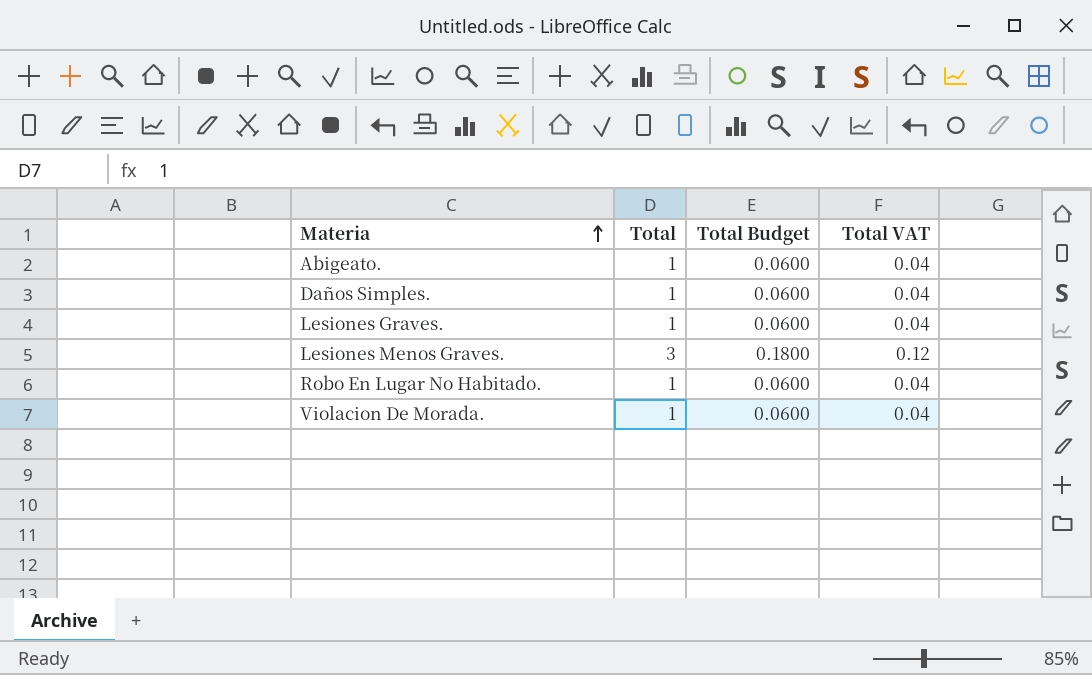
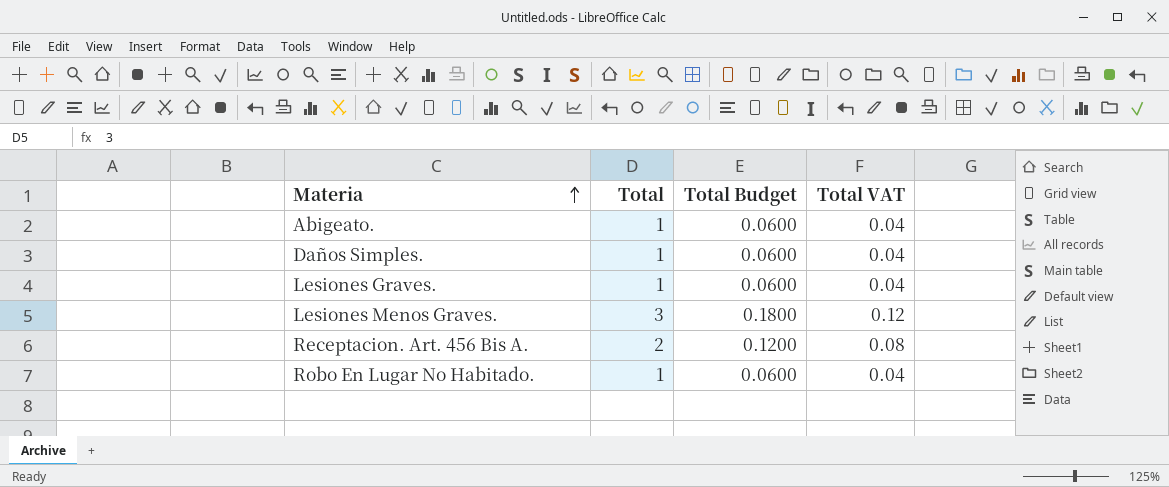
row Violacion De Morada.: 1 | 0.0600 | 0.04 -> none
row Receptacion. Art. 456 Bis A.: none -> 2 | 0.1200 | 0.08

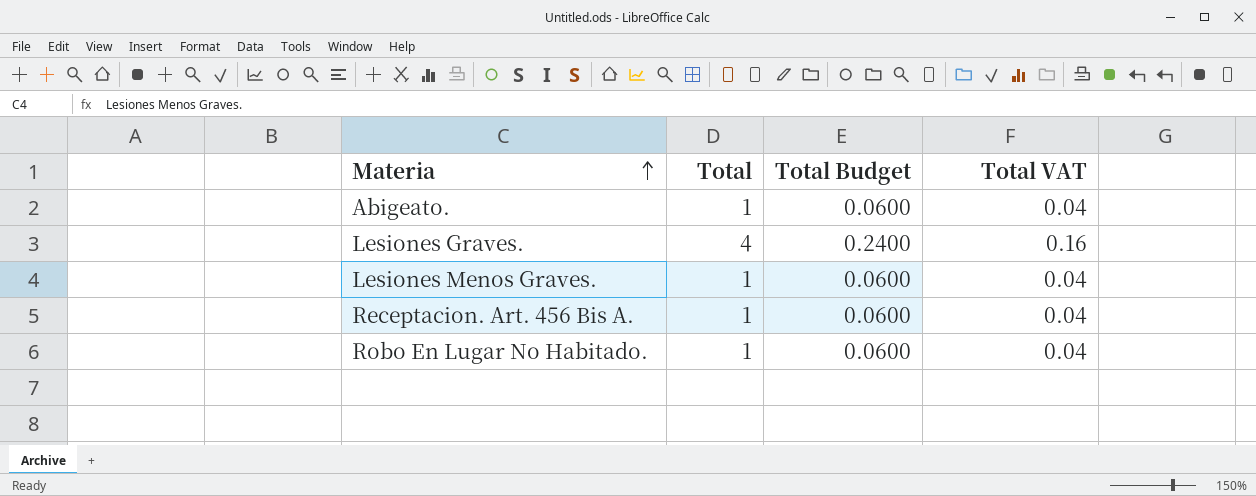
row Daños Simples.: 1 | 0.0600 | 0.04 -> none
Lesiones Graves. | Total: 1 -> 4
Lesiones Graves. | Total Budget: 0.0600 -> 0.2400
Lesiones Graves. | Total VAT: 0.04 -> 0.16
Lesiones Menos Graves. | Total: 3 -> 1
Lesiones Menos Graves. | Total Budget: 0.1800 -> 0.0600
Lesiones Menos Graves. | Total VAT: 0.12 -> 0.04
Receptacion. Art. 456 Bis A. | Total: 2 -> 1
Receptacion. Art. 456 Bis A. | Total Budget: 0.1200 -> 0.0600
Receptacion. Art. 456 Bis A. | Total VAT: 0.08 -> 0.04

